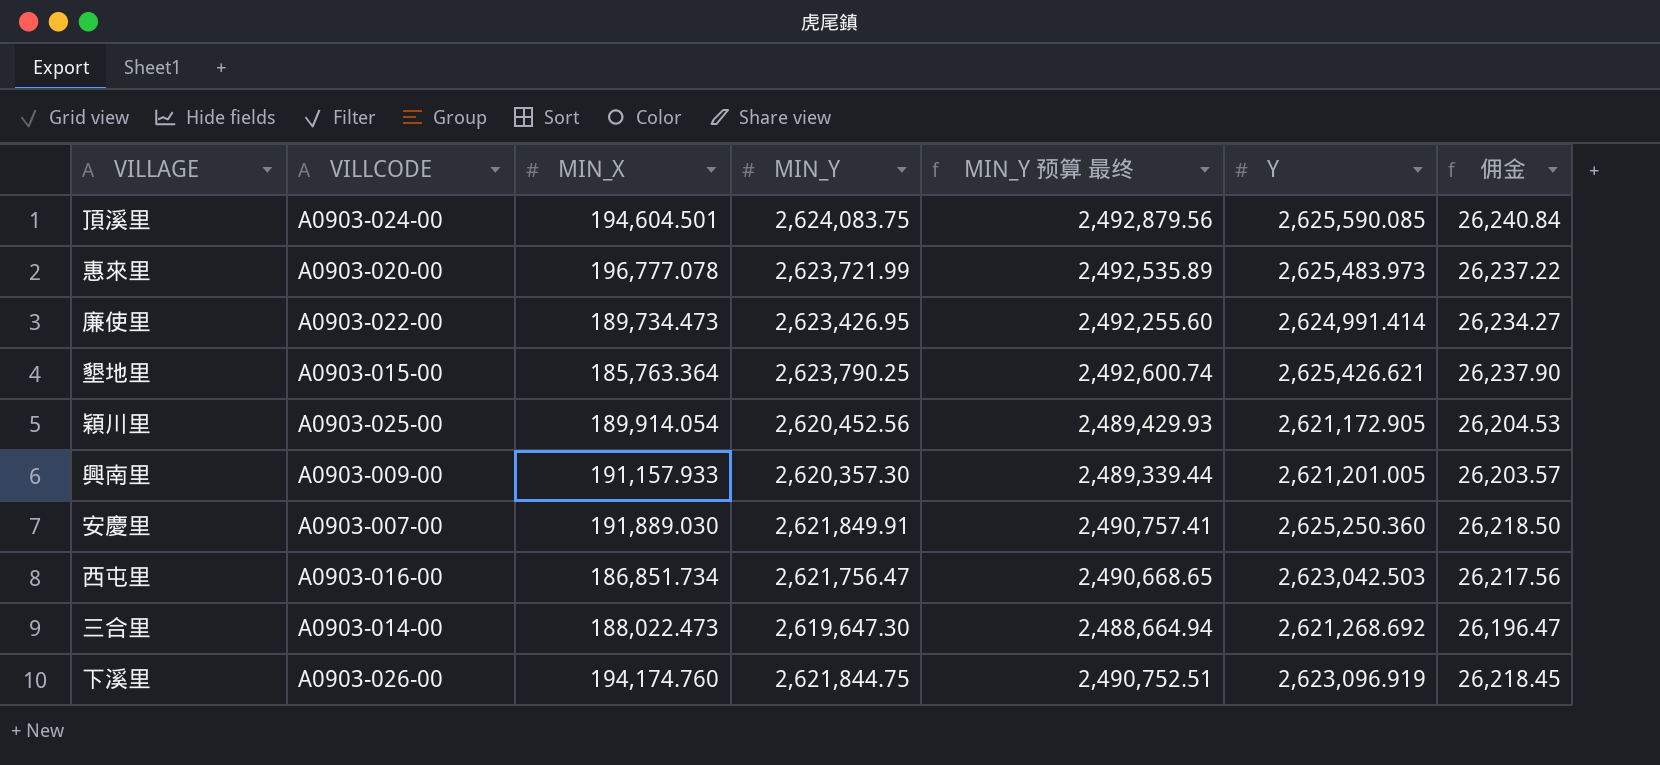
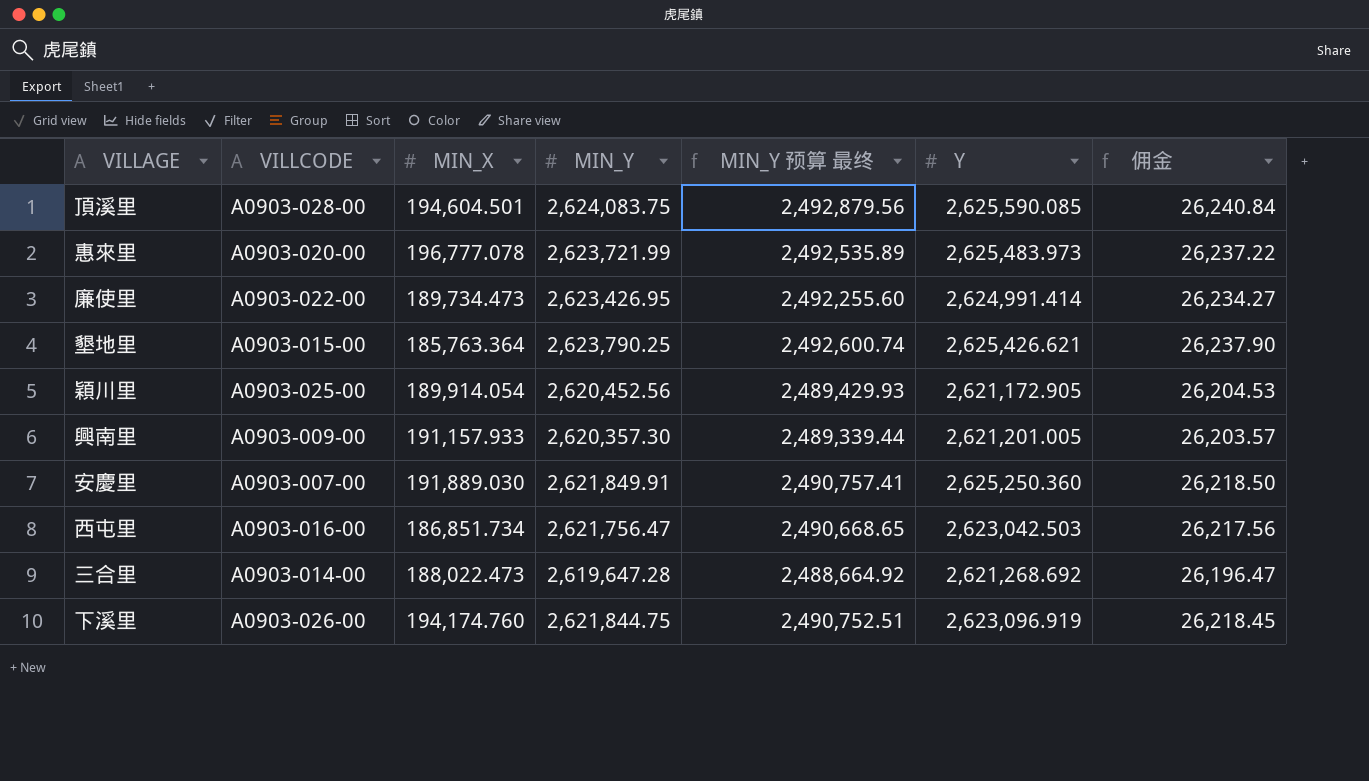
頂溪里 | VILLCODE: A0903-024-00 -> A0903-028-00
三合里 | MIN_Y: 2,619,647.30 -> 2,619,647.28
三合里 | MIN_Y 预算 最终: 2,488,664.94 -> 2,488,664.92

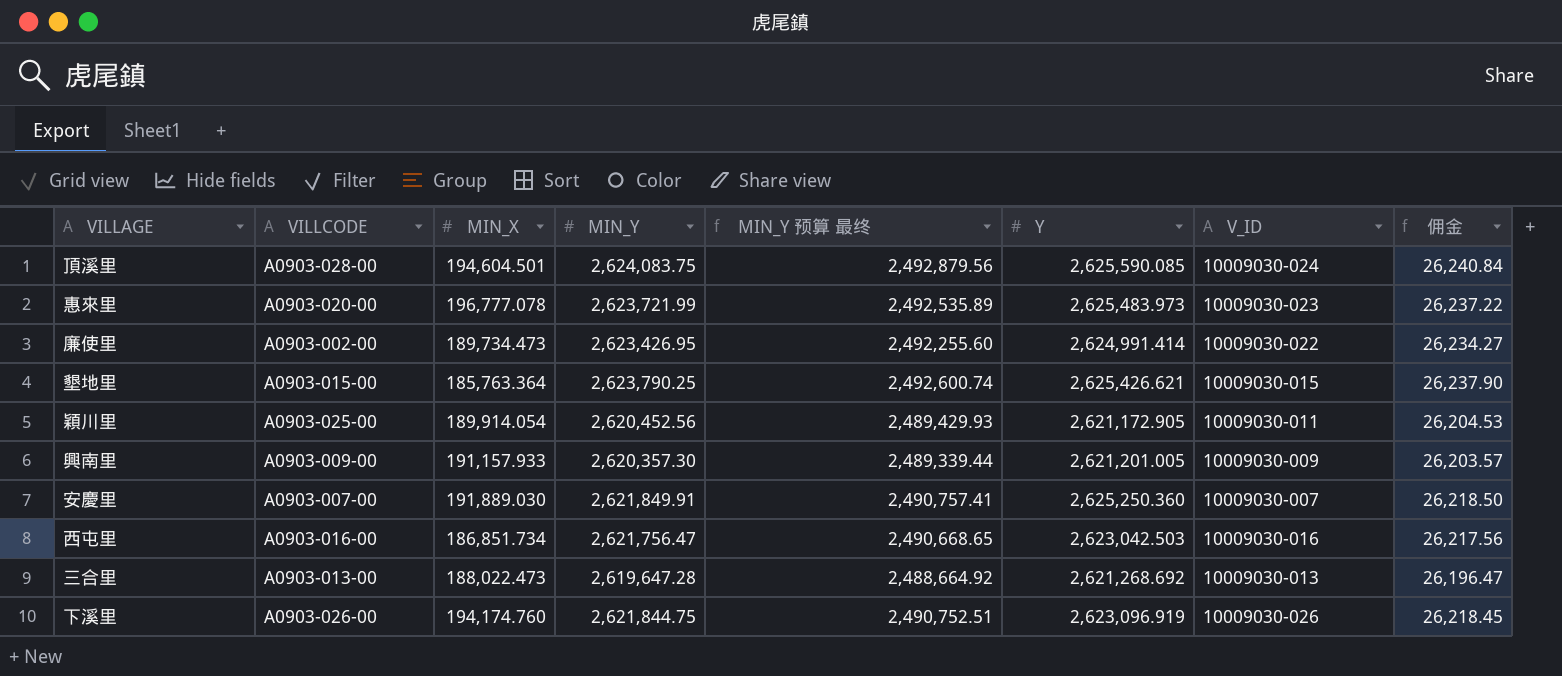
column V_ID | position: none -> 7
廉使里 | VILLCODE: A0903-022-00 -> A0903-002-00
三合里 | VILLCODE: A0903-014-00 -> A0903-013-00

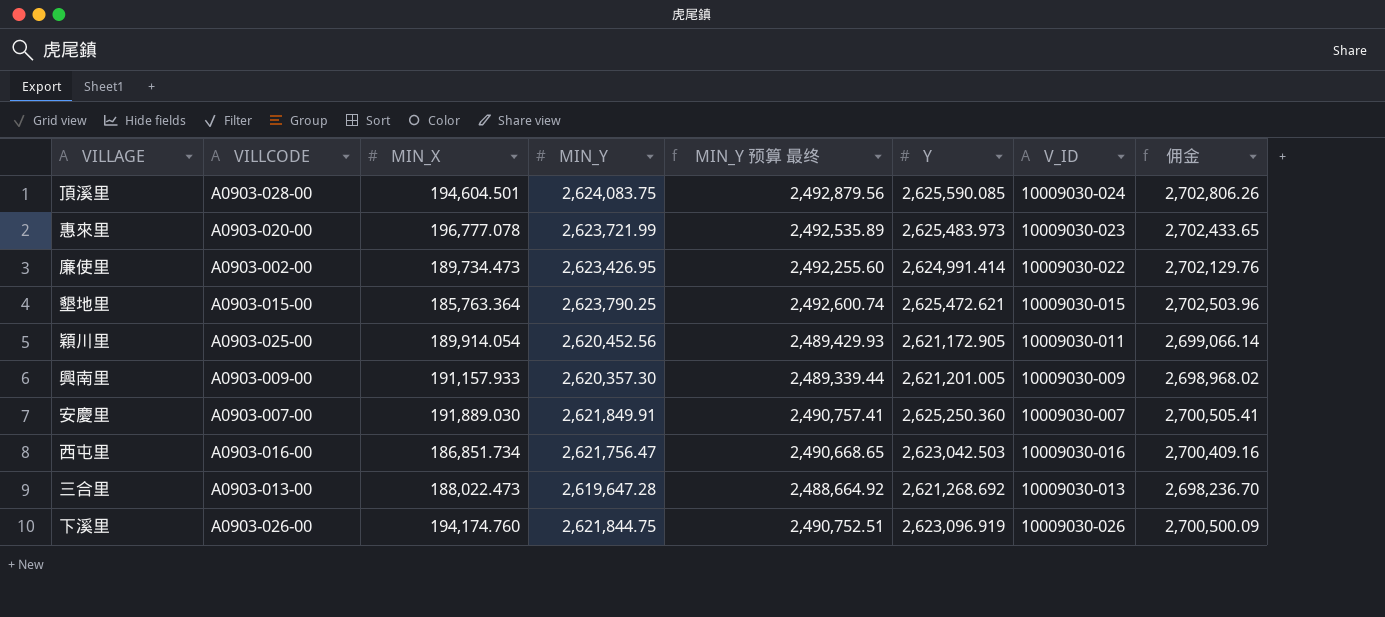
column 佣金 | formula: [MIN_Y] * 0.01 -> [MIN_Y] * 1.03
墾地里 | Y: 2,625,426.621 -> 2,625,472.621

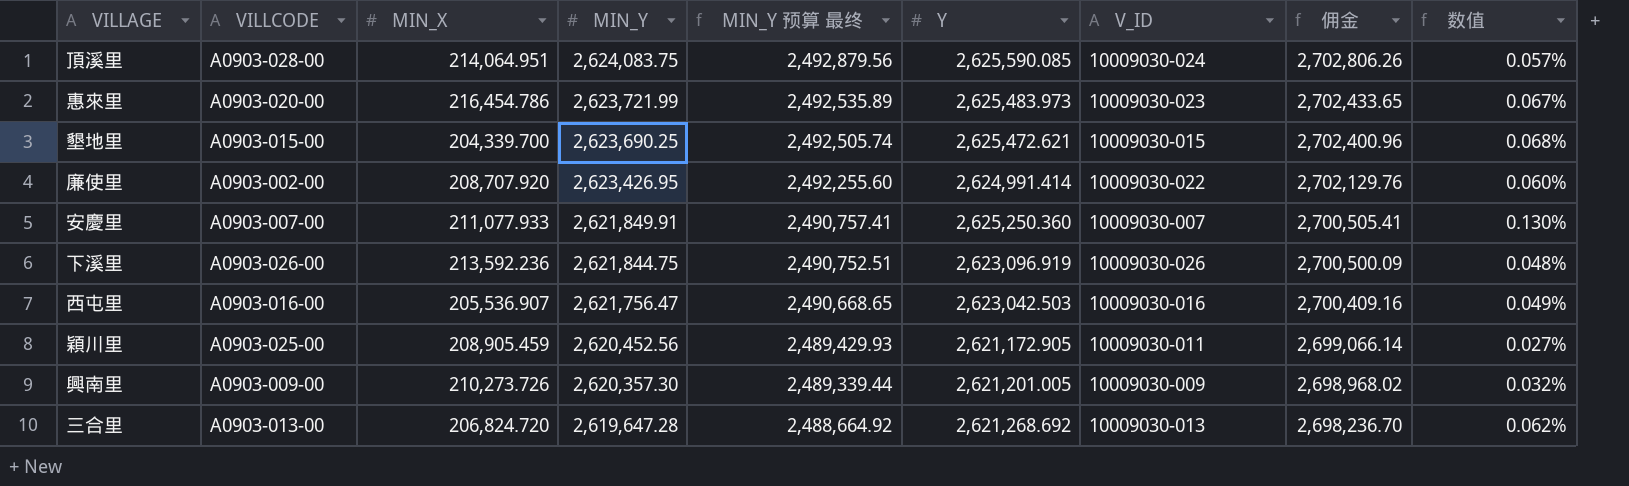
row order: none -> MIN_Y descending
column 数值 | formula: none -> ([Y] - [MIN_Y]) / [MIN_Y]
頂溪里 | MIN_X: 194,604.501 -> 214,064.951
惠來里 | MIN_X: 196,777.078 -> 216,454.786
墾地里 | MIN_X: 185,763.364 -> 204,339.700
墾地里 | MIN_Y: 2,623,790.25 -> 2,623,690.25
墾地里 | MIN_Y 预算 最终: 2,492,600.74 -> 2,492,505.74
墾地里 | 佣金: 2,702,503.96 -> 2,702,400.96
廉使里 | MIN_X: 189,734.473 -> 208,707.920
安慶里 | MIN_X: 191,889.030 -> 211,077.933
下溪里 | MIN_X: 194,174.760 -> 213,592.236
西屯里 | MIN_X: 186,851.734 -> 205,536.907
穎川里 | MIN_X: 189,914.054 -> 208,905.459
興南里 | MIN_X: 191,157.933 -> 210,273.726
三合里 | MIN_X: 188,022.473 -> 206,824.720

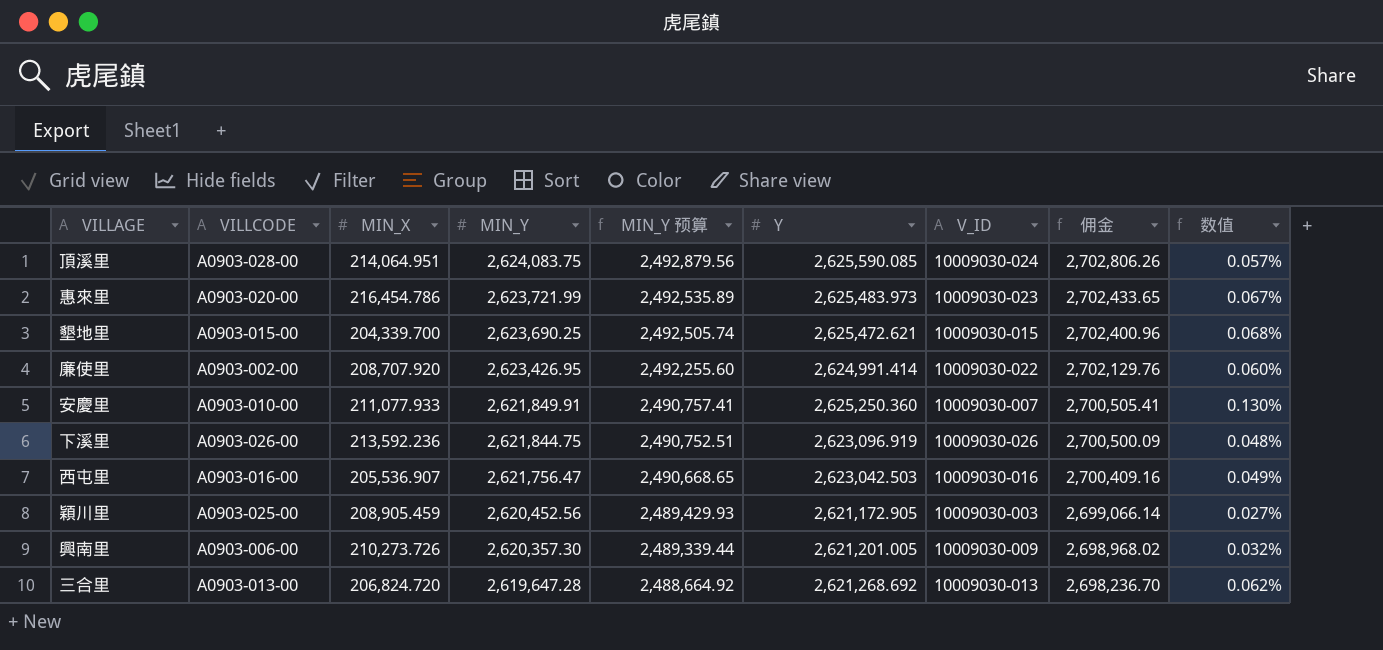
column name: MIN_Y 预算 最终 -> MIN_Y 预算
安慶里 | VILLCODE: A0903-007-00 -> A0903-010-00
穎川里 | V_ID: 10009030-011 -> 10009030-003
興南里 | VILLCODE: A0903-009-00 -> A0903-006-00

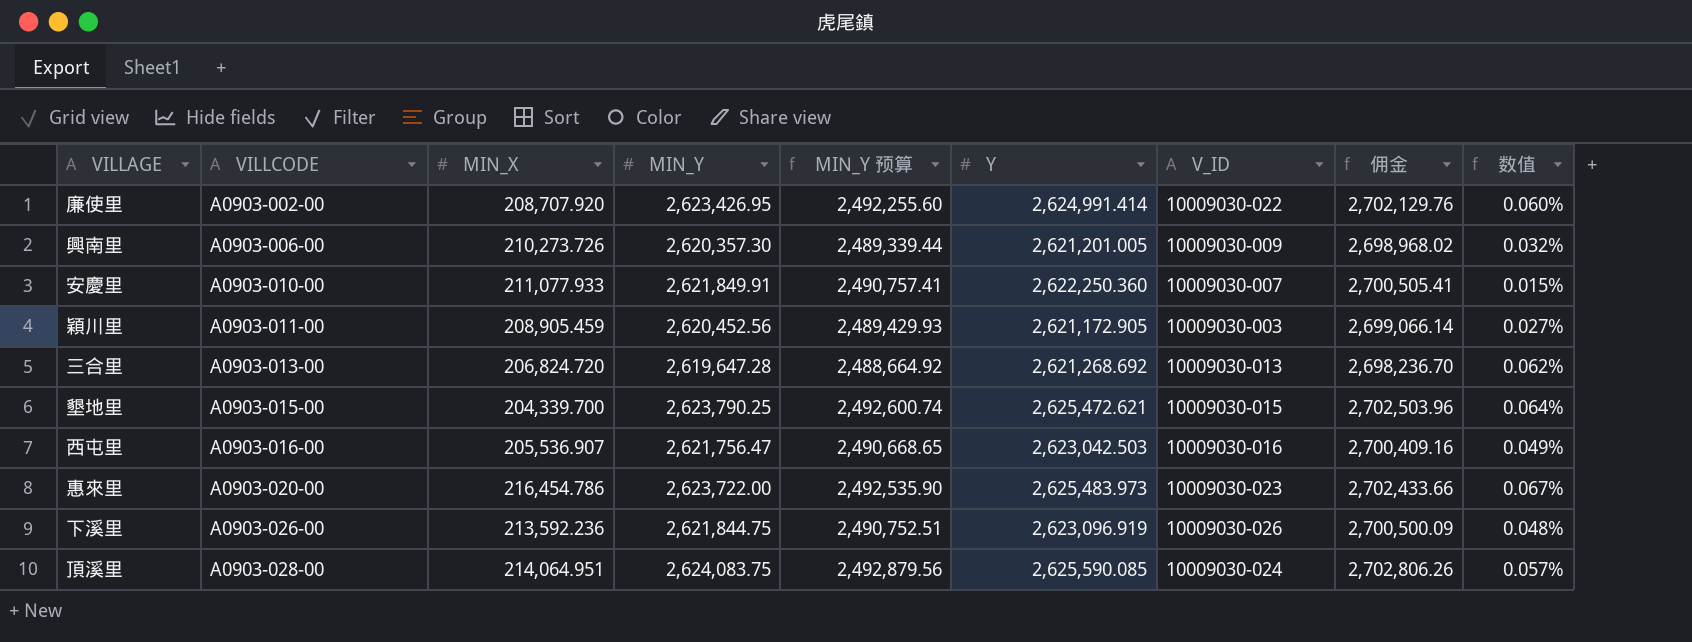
row order: MIN_Y descending -> VILLCODE ascending
安慶里 | Y: 2,625,250.360 -> 2,622,250.360
安慶里 | 数值: 0.130% -> 0.015%
穎川里 | VILLCODE: A0903-025-00 -> A0903-011-00
墾地里 | MIN_Y: 2,623,690.25 -> 2,623,790.25
墾地里 | MIN_Y 预算: 2,492,505.74 -> 2,492,600.74
墾地里 | 佣金: 2,702,400.96 -> 2,702,503.96
墾地里 | 数值: 0.068% -> 0.064%
惠來里 | MIN_Y: 2,623,721.99 -> 2,623,722.00
惠來里 | MIN_Y 预算: 2,492,535.89 -> 2,492,535.90
惠來里 | 佣金: 2,702,433.65 -> 2,702,433.66

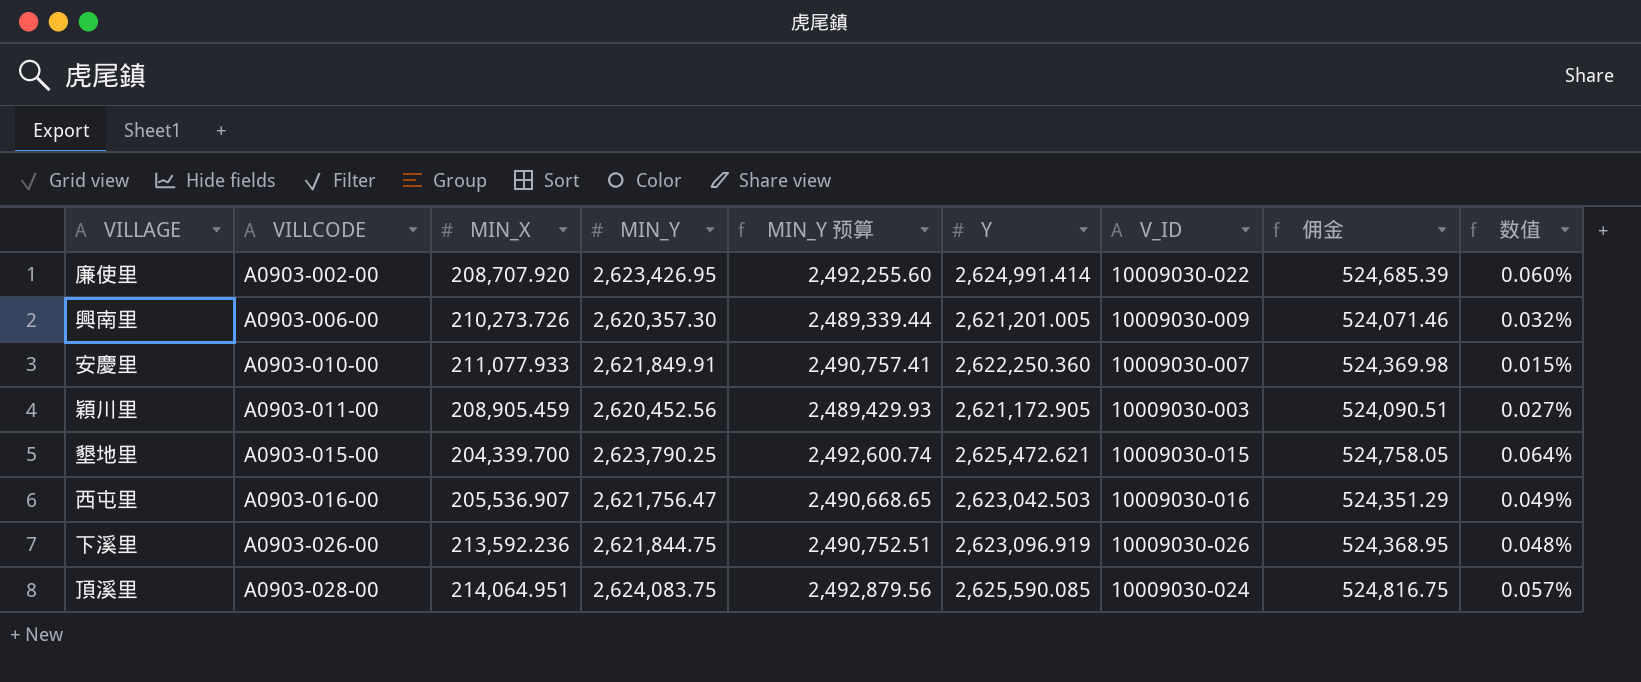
column 佣金 | formula: [MIN_Y] * 1.03 -> [MIN_Y] * 0.2
row 三合里: A0903-013-00 | 206,824.720 | 2,619,647.28 | 2,488,664.92 | 2,621,268.692 | 10009030-013 | 2,698,236.70 | 0.062% -> none
row 惠來里: A0903-020-00 | 216,454.786 | 2,623,722.00 | 2,492,535.90 | 2,625,483.973 | 10009030-023 | 2,702,433.66 | 0.067% -> none

